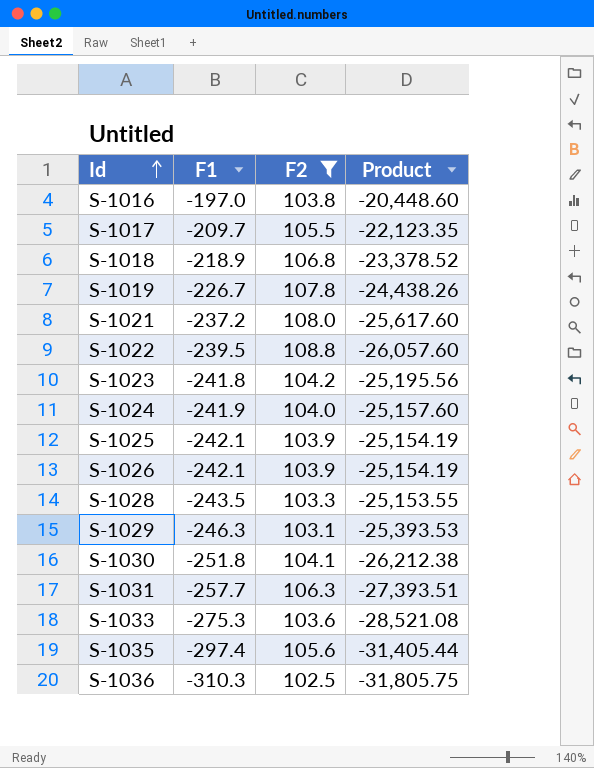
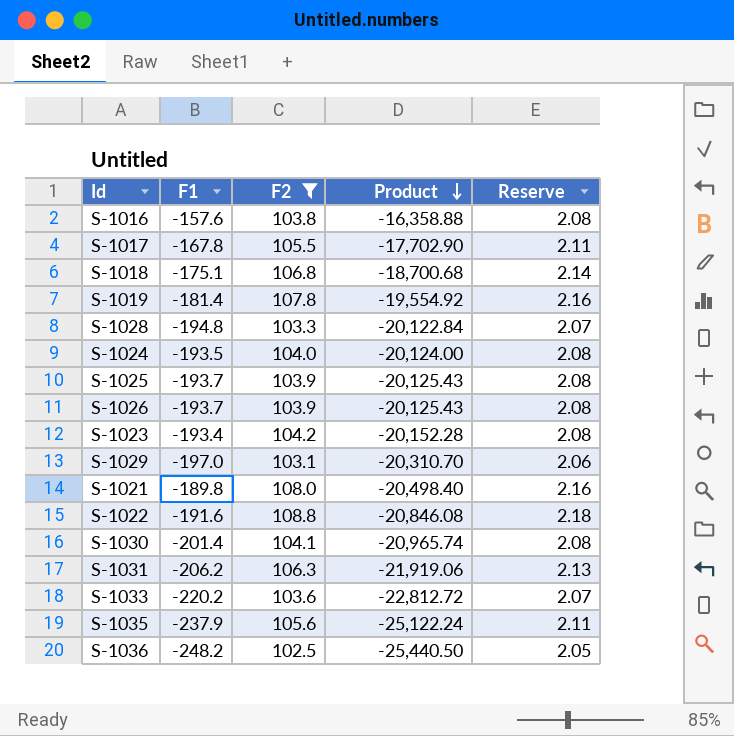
row order: Id ascending -> Product descending
column Reserve | formula: none -> [F2] * 0.02
S-1016 | F1: -197.0 -> -157.6
S-1016 | Product: -20,448.60 -> -16,358.88
S-1017 | F1: -209.7 -> -167.8
S-1017 | Product: -22,123.35 -> -17,702.90
S-1018 | F1: -218.9 -> -175.1
S-1018 | Product: -23,378.52 -> -18,700.68
S-1019 | F1: -226.7 -> -181.4
S-1019 | Product: -24,438.26 -> -19,554.92
S-1028 | F1: -243.5 -> -194.8
S-1028 | Product: -25,153.55 -> -20,122.84
S-1024 | F1: -241.9 -> -193.5
S-1024 | Product: -25,157.60 -> -20,124.00
S-1025 | F1: -242.1 -> -193.7
S-1025 | Product: -25,154.19 -> -20,125.43
S-1026 | F1: -242.1 -> -193.7
S-1026 | Product: -25,154.19 -> -20,125.43
S-1023 | F1: -241.8 -> -193.4
S-1023 | Product: -25,195.56 -> -20,152.28
S-1029 | F1: -246.3 -> -197.0
S-1029 | Product: -25,393.53 -> -20,310.70
S-1021 | F1: -237.2 -> -189.8
S-1021 | Product: -25,617.60 -> -20,498.40
S-1022 | F1: -239.5 -> -191.6
S-1022 | Product: -26,057.60 -> -20,846.08
S-1030 | F1: -251.8 -> -201.4
S-1030 | Product: -26,212.38 -> -20,965.74
S-1031 | F1: -257.7 -> -206.2
S-1031 | Product: -27,393.51 -> -21,919.06
S-1033 | F1: -275.3 -> -220.2
S-1033 | Product: -28,521.08 -> -22,812.72
S-1035 | F1: -297.4 -> -237.9
S-1035 | Product: -31,405.44 -> -25,122.24
S-1036 | F1: -310.3 -> -248.2
S-1036 | Product: -31,805.75 -> -25,440.50

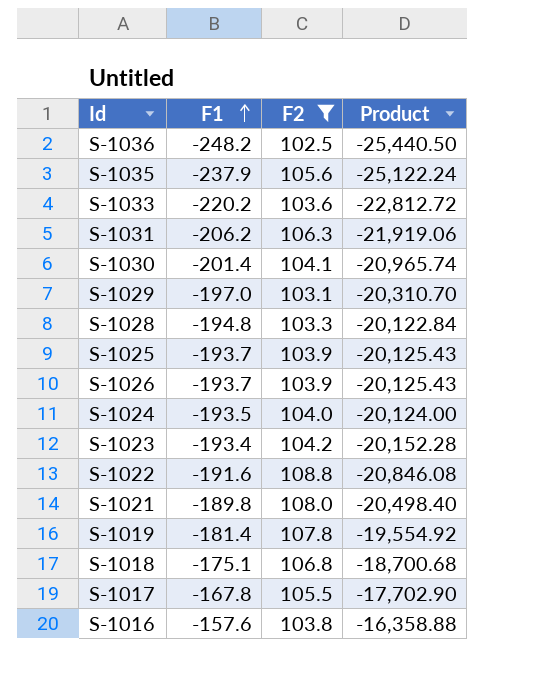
row order: Product descending -> F1 ascending
column Reserve | formula: [F2] * 0.02 -> none

